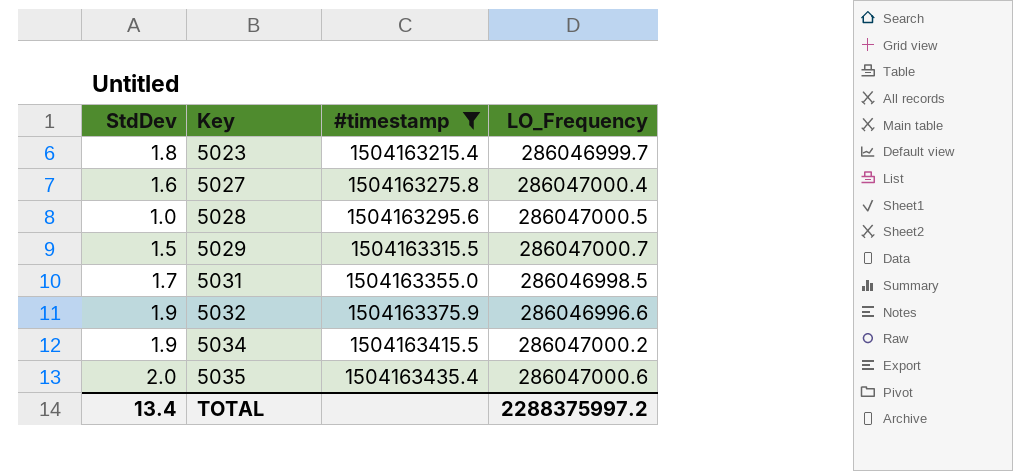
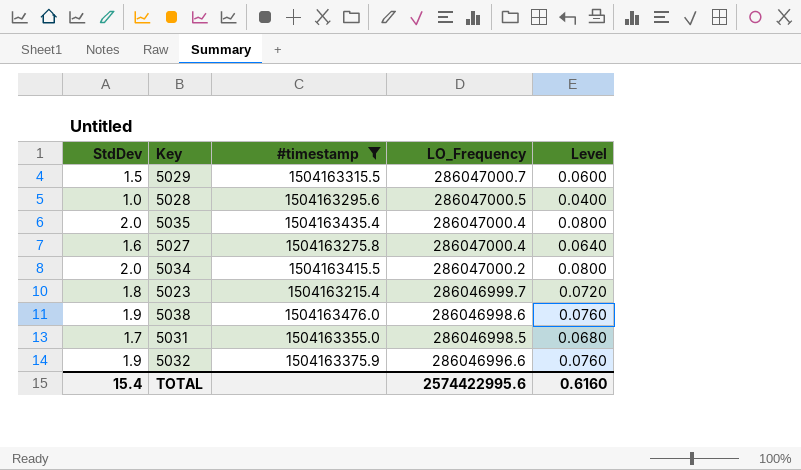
row order: Key ascending -> LO_Frequency descending
column Level | formula: none -> [StdDev] * 0.04
5035 | LO_Frequency: 286047000.6 -> 286047000.4
5034 | StdDev: 1.9 -> 2.0
row 5038: none -> 1.9 | 1504163476.0 | 286046998.6 | 0.0760
TOTAL | StdDev: 13.4 -> 15.4
TOTAL | LO_Frequency: 2288375997.2 -> 2574422995.6

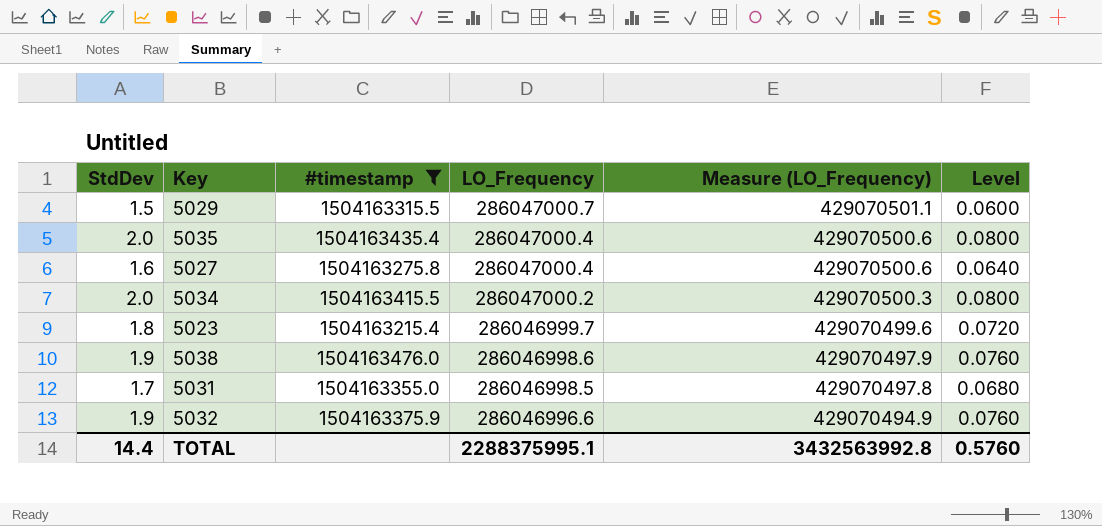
column Measure (LO_Frequency) | formula: none -> [LO_Frequency] * 1.5
row 5028: 1.0 | 1504163295.6 | 286047000.5 | 0.0400 -> none
TOTAL | StdDev: 15.4 -> 14.4
TOTAL | LO_Frequency: 2574422995.6 -> 2288375995.1
TOTAL | Level: 0.6160 -> 0.5760

